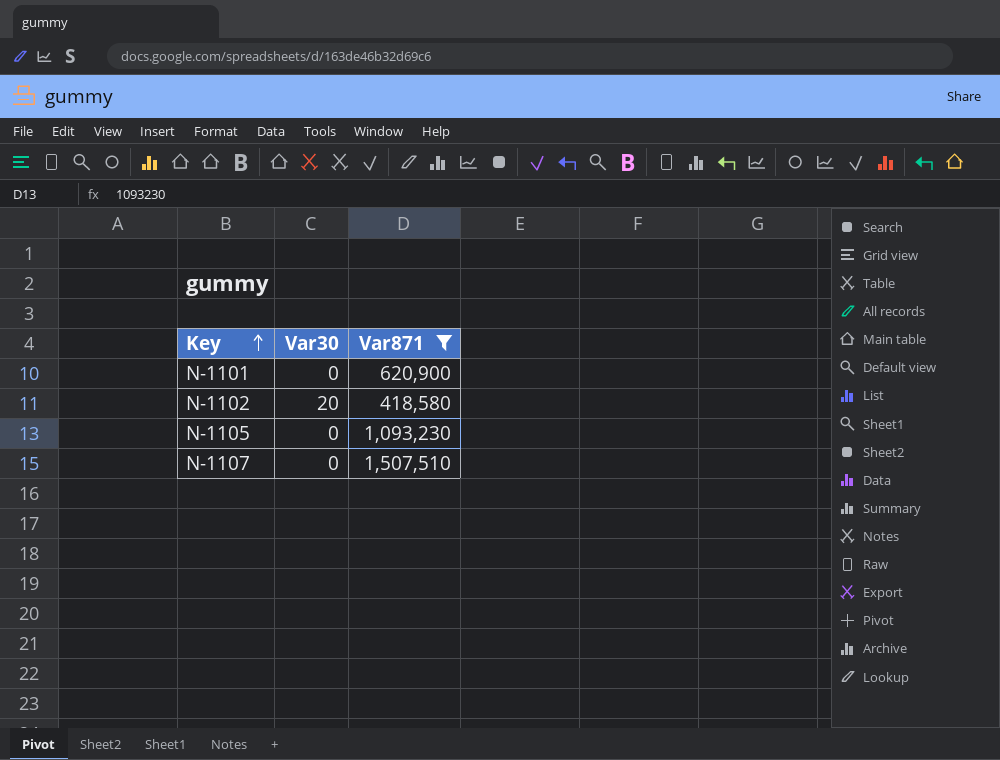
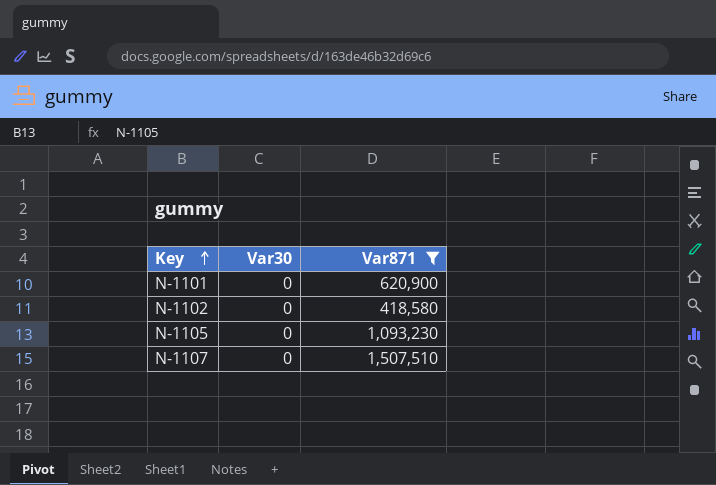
N-1102 | Var30: 20 -> 0

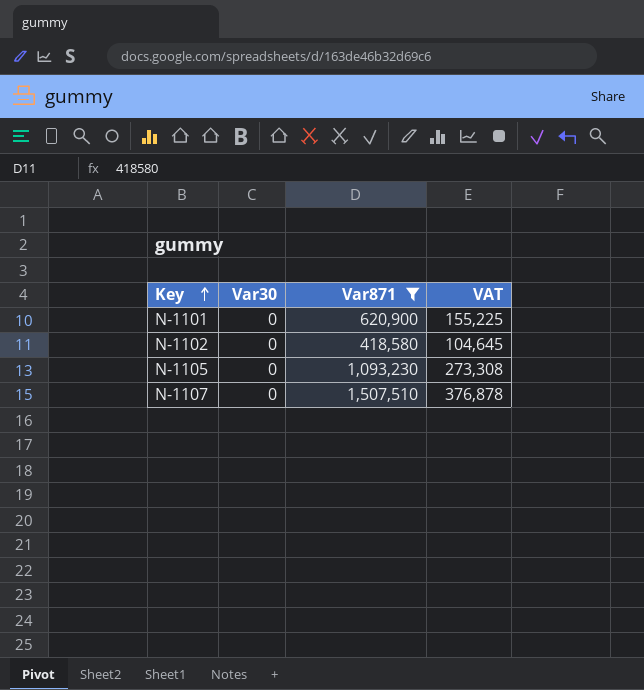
column VAT | formula: none -> [Var871] * 0.25

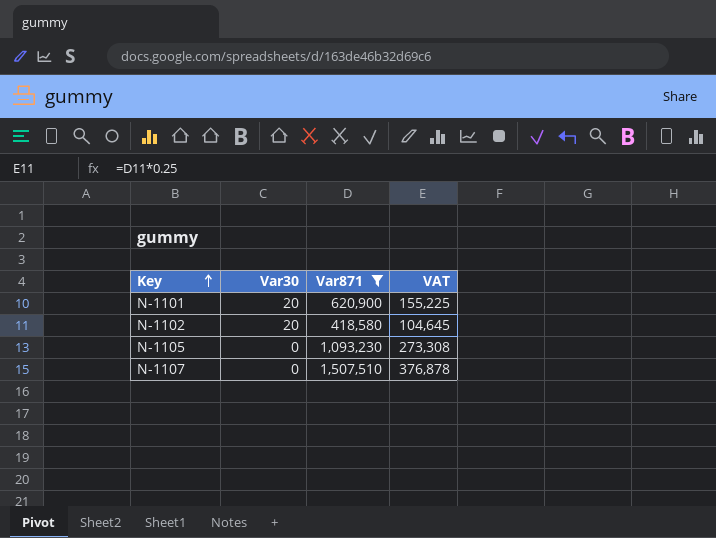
N-1101 | Var30: 0 -> 20
N-1102 | Var30: 0 -> 20

